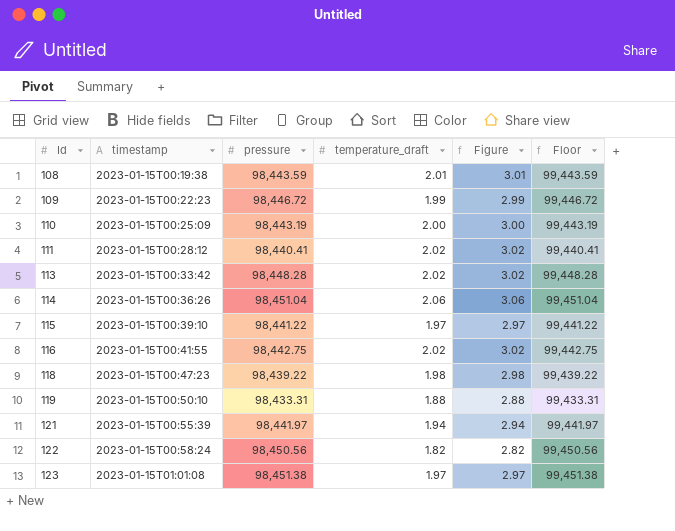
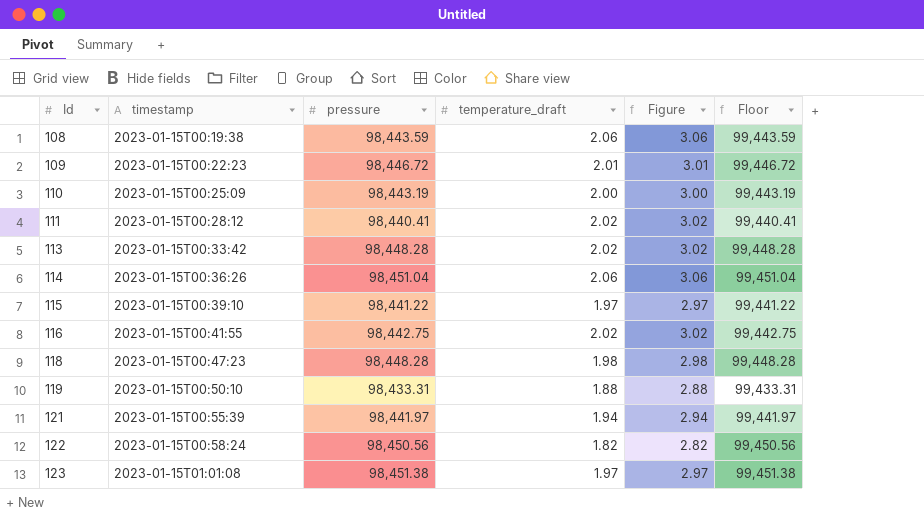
108 | temperature_draft: 2.01 -> 2.06
108 | Figure: 3.01 -> 3.06
109 | temperature_draft: 1.99 -> 2.01
109 | Figure: 2.99 -> 3.01
118 | pressure: 98,439.22 -> 98,448.28
118 | Floor: 99,439.22 -> 99,448.28

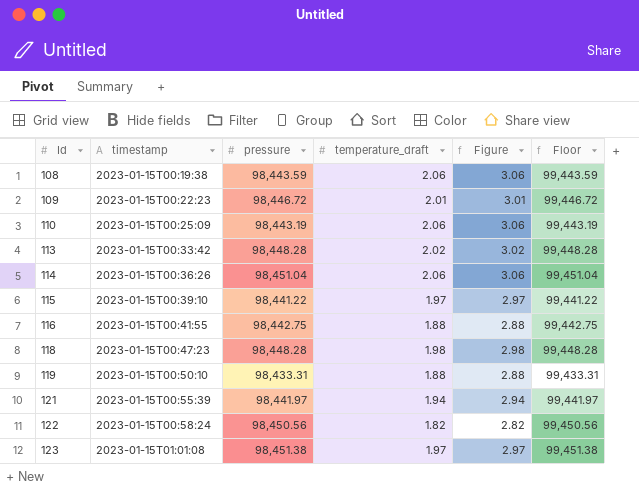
row 111: 2023-01-15T00:28:12 | 98,440.41 | 2.02 | 3.02 | 99,440.41 -> none
110 | temperature_draft: 2.00 -> 2.06
110 | Figure: 3.00 -> 3.06
116 | temperature_draft: 2.02 -> 1.88
116 | Figure: 3.02 -> 2.88

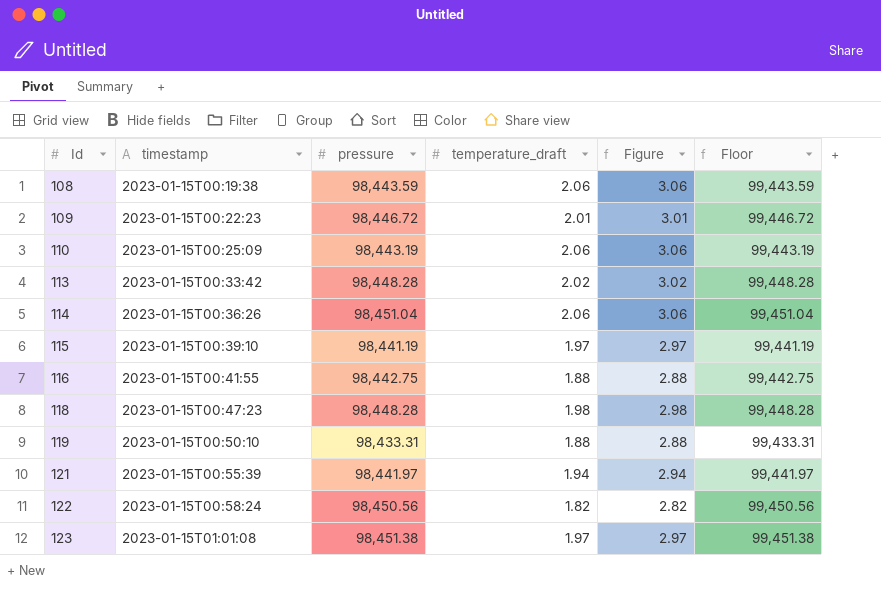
115 | pressure: 98,441.22 -> 98,441.19
115 | Floor: 99,441.22 -> 99,441.19

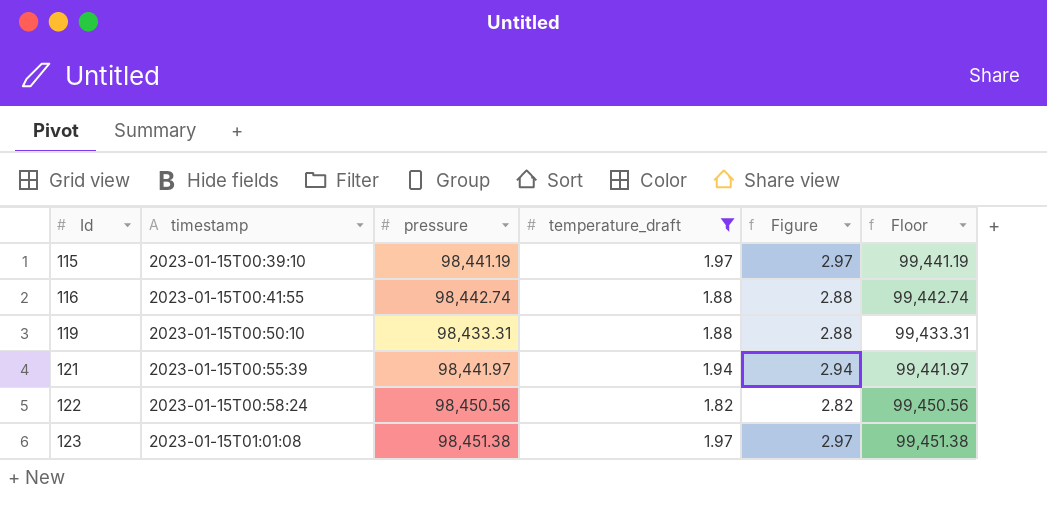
filter: none -> temperature_draft <= 1.97
116 | pressure: 98,442.75 -> 98,442.74
116 | Floor: 99,442.75 -> 99,442.74

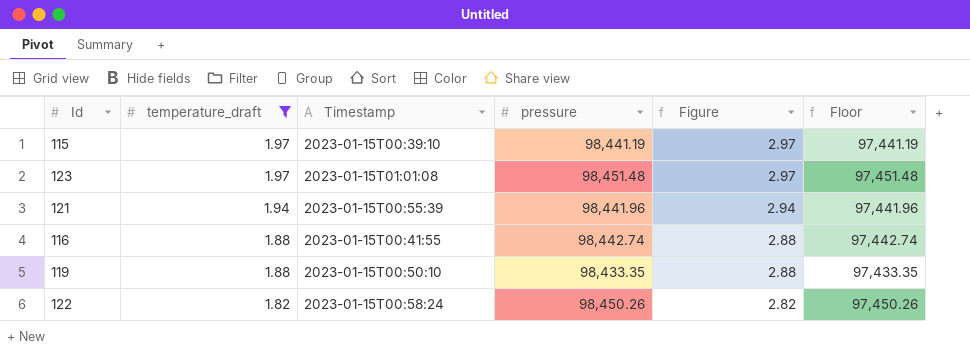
row order: Id ascending -> temperature_draft descending
column temperature_draft | position: 4 -> 2
column name: timestamp -> Timestamp
column Floor | formula: [pressure] + 1000 -> [pressure] - 1000
123 | pressure: 98,451.38 -> 98,451.48
121 | pressure: 98,441.97 -> 98,441.96
119 | pressure: 98,433.31 -> 98,433.35
122 | pressure: 98,450.56 -> 98,450.26

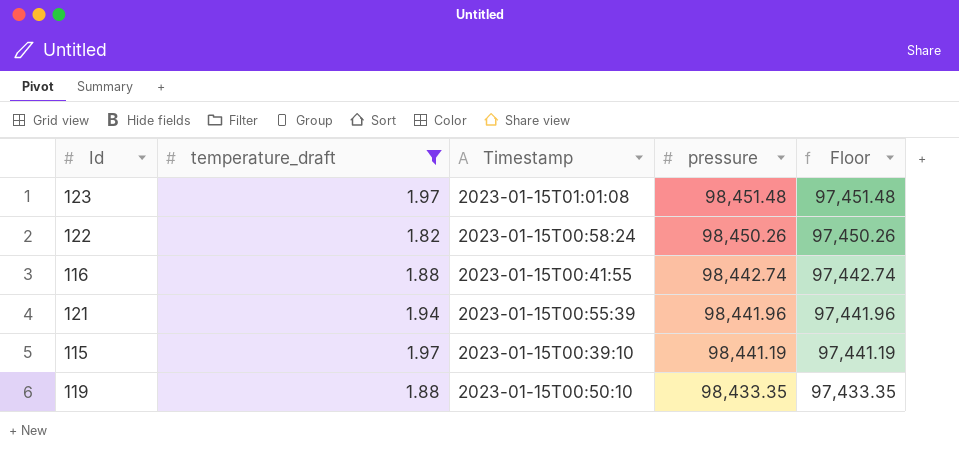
row order: temperature_draft descending -> pressure descending
column Figure | formula: [temperature_draft] + 1 -> none

